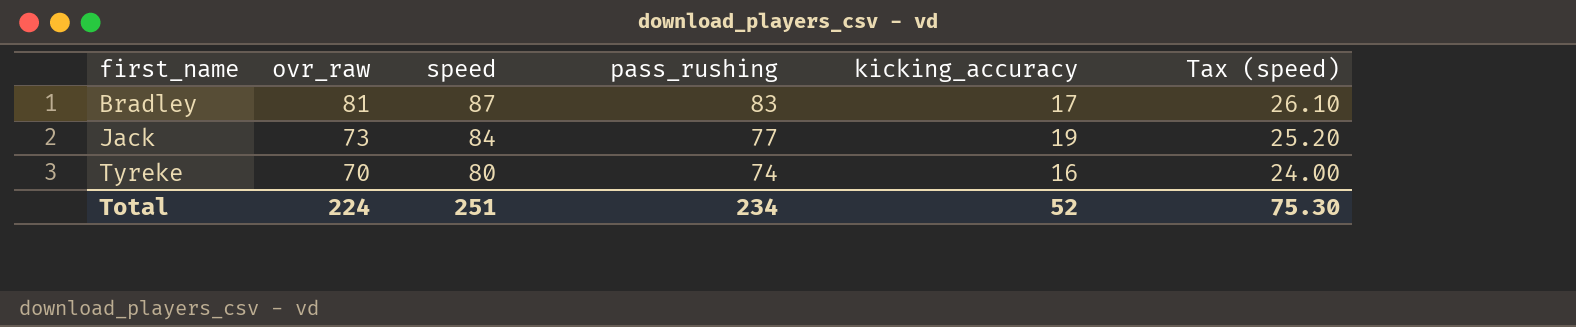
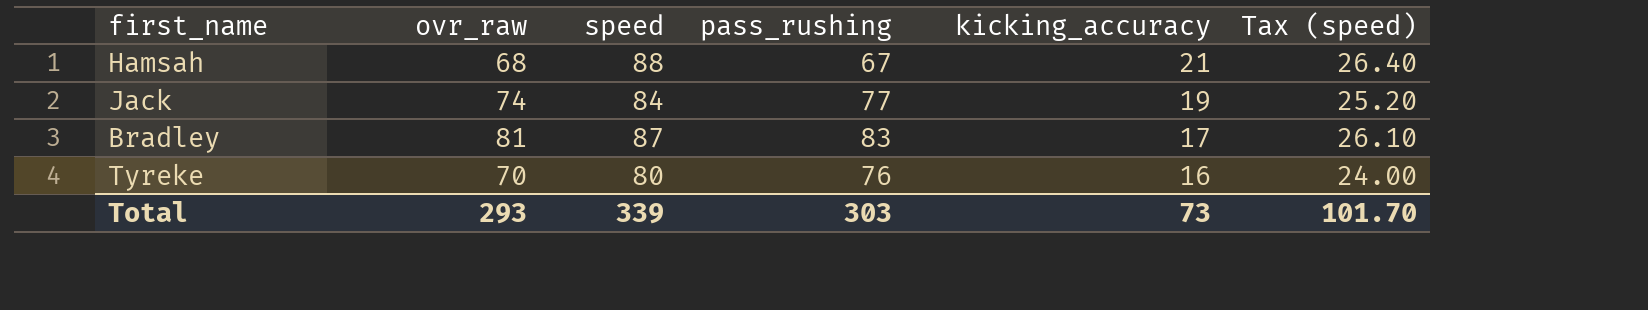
row order: first_name ascending -> kicking_accuracy descending
row Hamsah: none -> 68 | 88 | 67 | 21 | 26.40
Jack | ovr_raw: 73 -> 74
Tyreke | pass_rushing: 74 -> 76
Total | ovr_raw: 224 -> 293
Total | speed: 251 -> 339
Total | pass_rushing: 234 -> 303
Total | kicking_accuracy: 52 -> 73
Total | Tax (speed): 75.30 -> 101.70

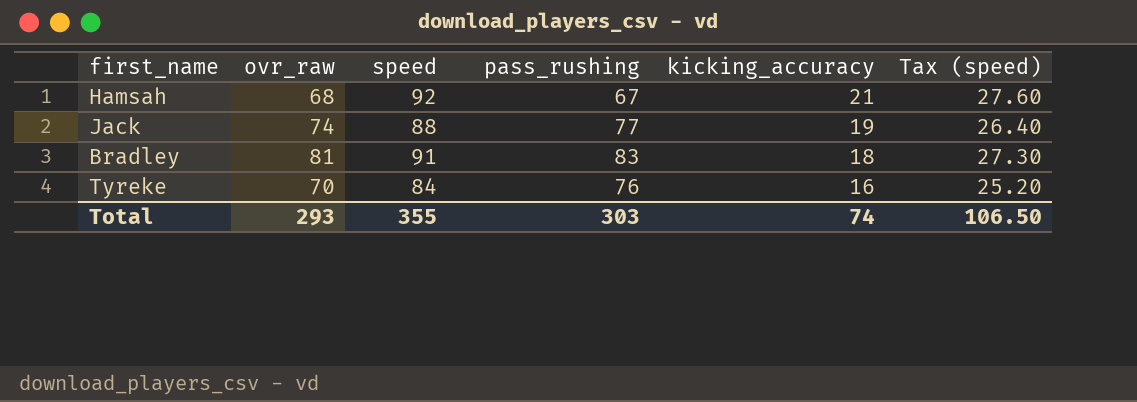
Hamsah | speed: 88 -> 92
Hamsah | Tax (speed): 26.40 -> 27.60
Jack | speed: 84 -> 88
Jack | Tax (speed): 25.20 -> 26.40
Bradley | speed: 87 -> 91
Bradley | kicking_accuracy: 17 -> 18
Bradley | Tax (speed): 26.10 -> 27.30
Tyreke | speed: 80 -> 84
Tyreke | Tax (speed): 24.00 -> 25.20
Total | speed: 339 -> 355
Total | kicking_accuracy: 73 -> 74
Total | Tax (speed): 101.70 -> 106.50

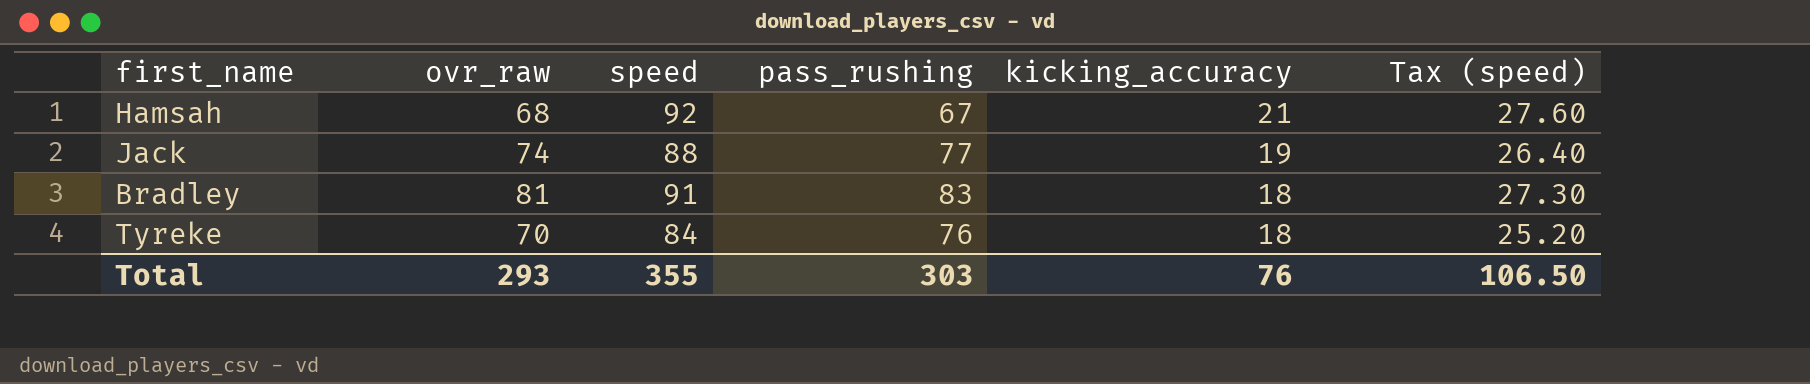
Tyreke | kicking_accuracy: 16 -> 18
Total | kicking_accuracy: 74 -> 76

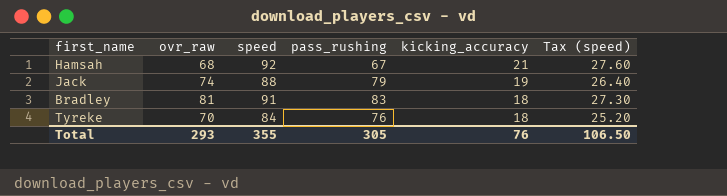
Jack | pass_rushing: 77 -> 79
Total | pass_rushing: 303 -> 305

